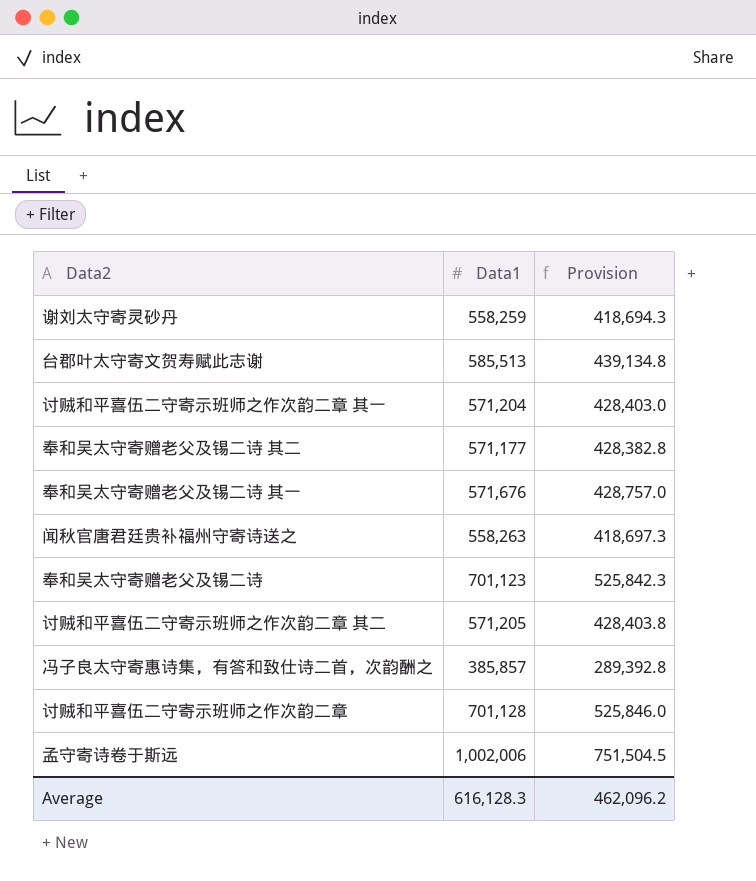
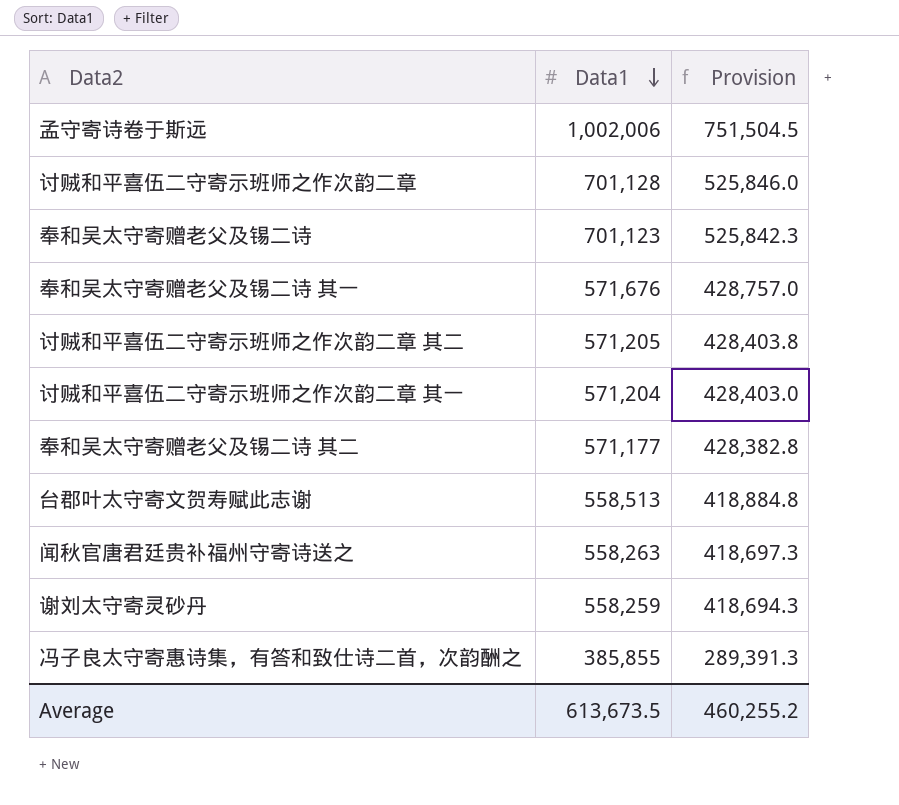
row order: none -> Data1 descending
台郡叶太守寄文贺寿赋此志谢 | Data1: 585,513 -> 558,513
台郡叶太守寄文贺寿赋此志谢 | Provision: 439,134.8 -> 418,884.8
冯子良太守寄惠诗集，有答和致仕诗二首，次韵酬之 | Data1: 385,857 -> 385,855
冯子良太守寄惠诗集，有答和致仕诗二首，次韵酬之 | Provision: 289,392.8 -> 289,391.3
Average | Data1: 616,128.3 -> 613,673.5
Average | Provision: 462,096.2 -> 460,255.2

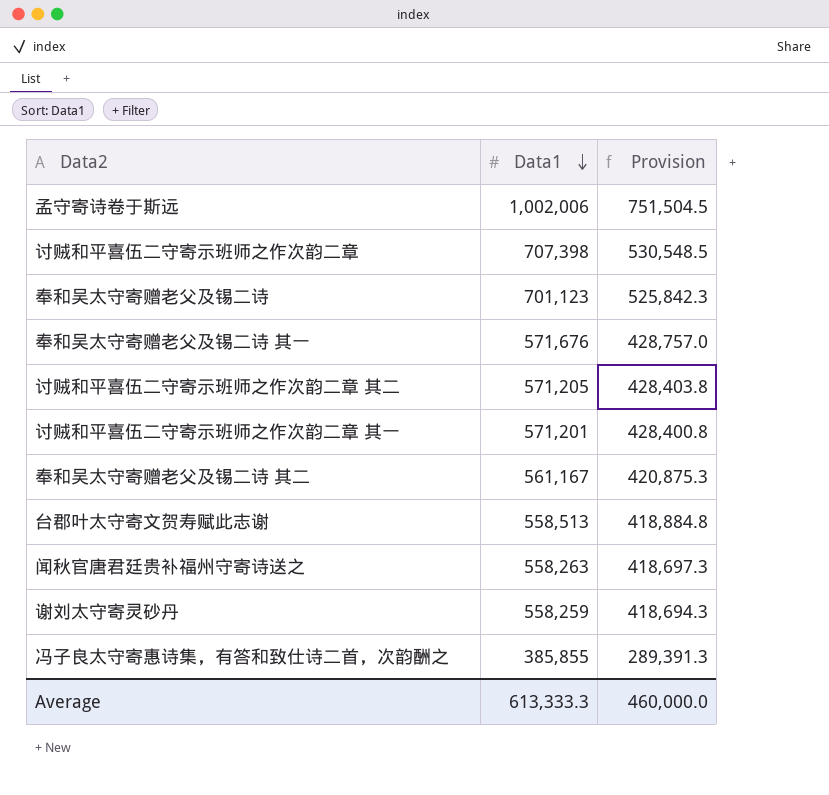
讨贼和平喜伍二守寄示班师之作次韵二章 | Data1: 701,128 -> 707,398
讨贼和平喜伍二守寄示班师之作次韵二章 | Provision: 525,846.0 -> 530,548.5
讨贼和平喜伍二守寄示班师之作次韵二章 其一 | Data1: 571,204 -> 571,201
讨贼和平喜伍二守寄示班师之作次韵二章 其一 | Provision: 428,403.0 -> 428,400.8
奉和吴太守寄赠老父及锡二诗 其二 | Data1: 571,177 -> 561,167
奉和吴太守寄赠老父及锡二诗 其二 | Provision: 428,382.8 -> 420,875.3
Average | Data1: 613,673.5 -> 613,333.3
Average | Provision: 460,255.2 -> 460,000.0

